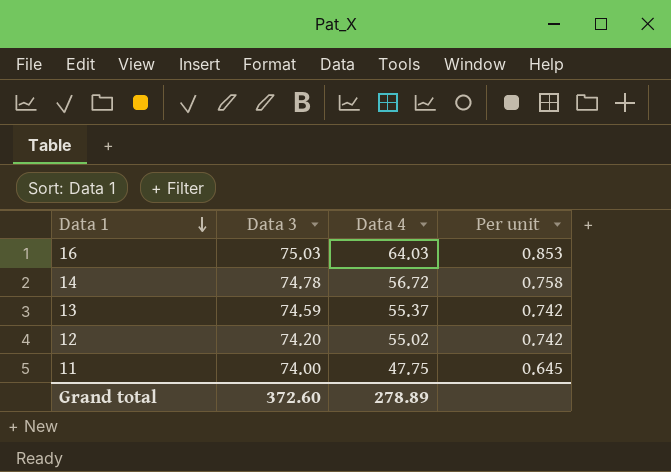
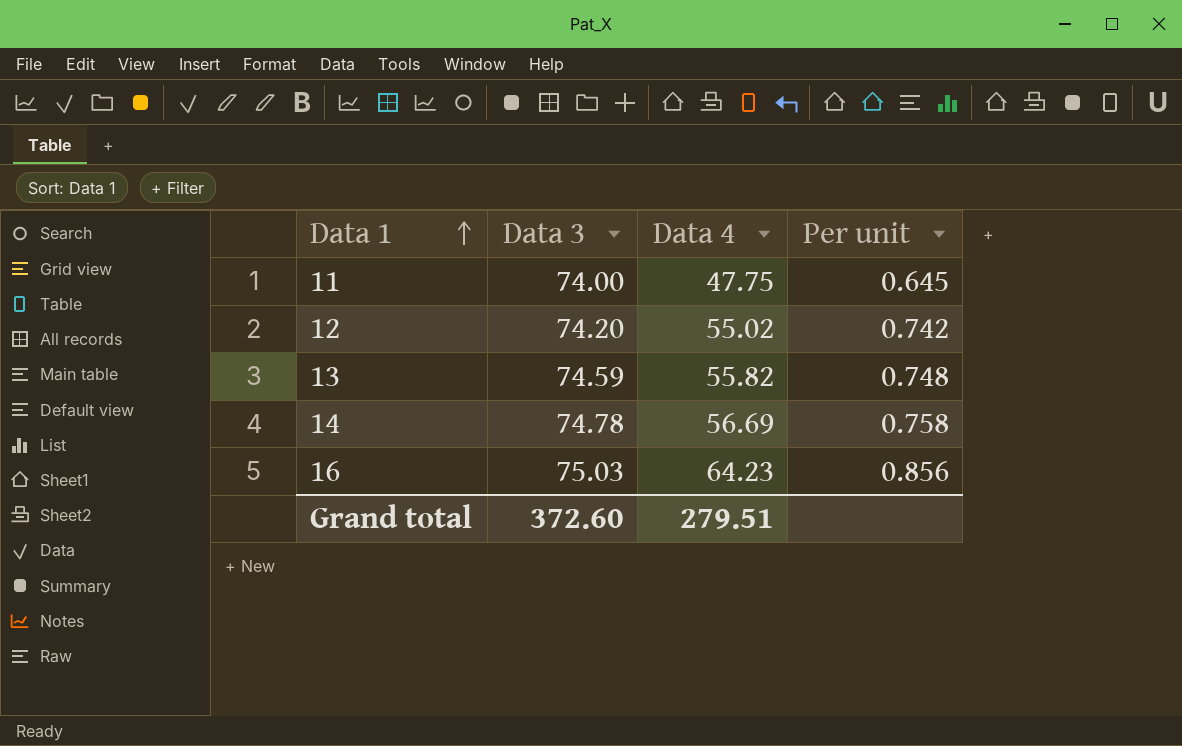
row order: Data 1 descending -> Data 1 ascending
13 | Data 4: 55.37 -> 55.82
13 | Per unit: 0.742 -> 0.748
14 | Data 4: 56.72 -> 56.69
16 | Data 4: 64.03 -> 64.23
16 | Per unit: 0.853 -> 0.856
Grand total | Data 4: 278.89 -> 279.51

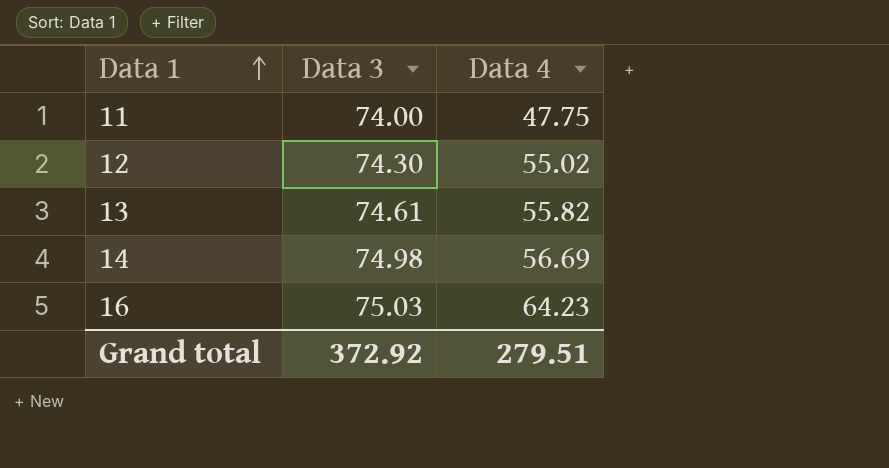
column Per unit | formula: [Data 4] / [Data 3] -> none
12 | Data 3: 74.20 -> 74.30
13 | Data 3: 74.59 -> 74.61
14 | Data 3: 74.78 -> 74.98
Grand total | Data 3: 372.60 -> 372.92

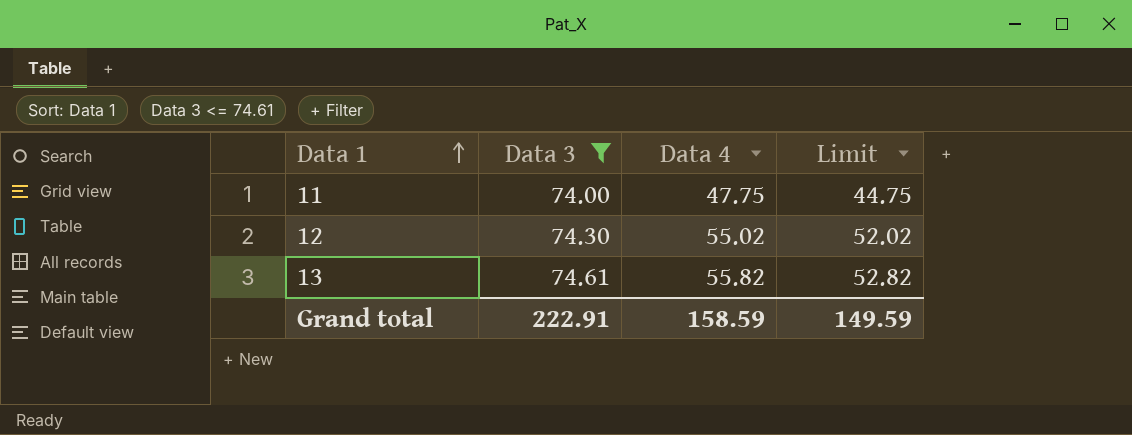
filter: none -> Data 3 <= 74.61
column Limit | formula: none -> [Data 4] - 3
Grand total | Data 3: 372.92 -> 222.91
Grand total | Data 4: 279.51 -> 158.59

